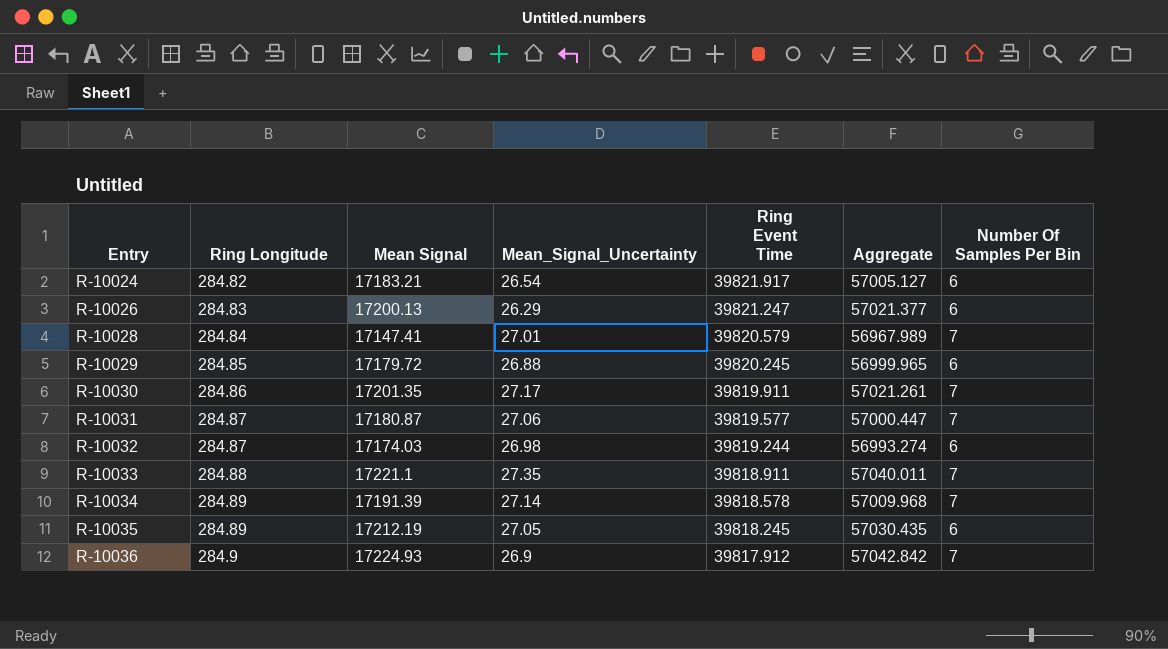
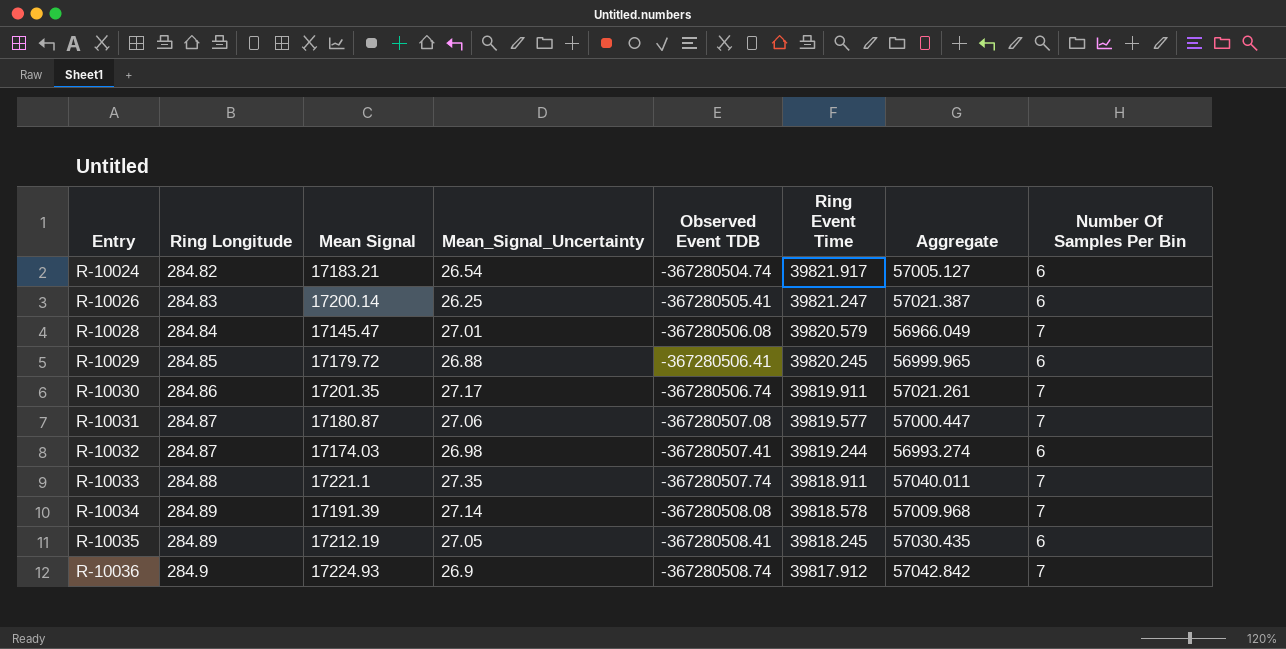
column Observed Event TDB | position: none -> 5
R-10026 | Mean Signal: 17200.13 -> 17200.14
R-10026 | Mean_Signal_Uncertainty: 26.29 -> 26.25
R-10026 | Aggregate: 57021.377 -> 57021.387
R-10028 | Mean Signal: 17147.41 -> 17145.47
R-10028 | Aggregate: 56967.989 -> 56966.049

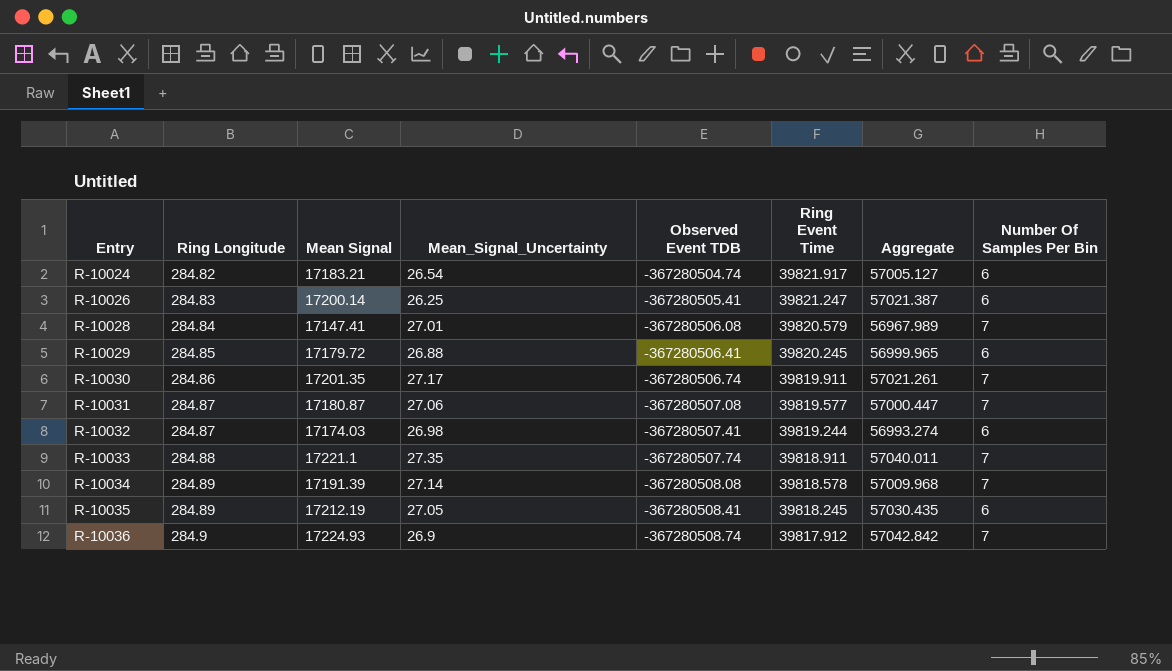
R-10028 | Mean Signal: 17145.47 -> 17147.41
R-10028 | Aggregate: 56966.049 -> 56967.989

